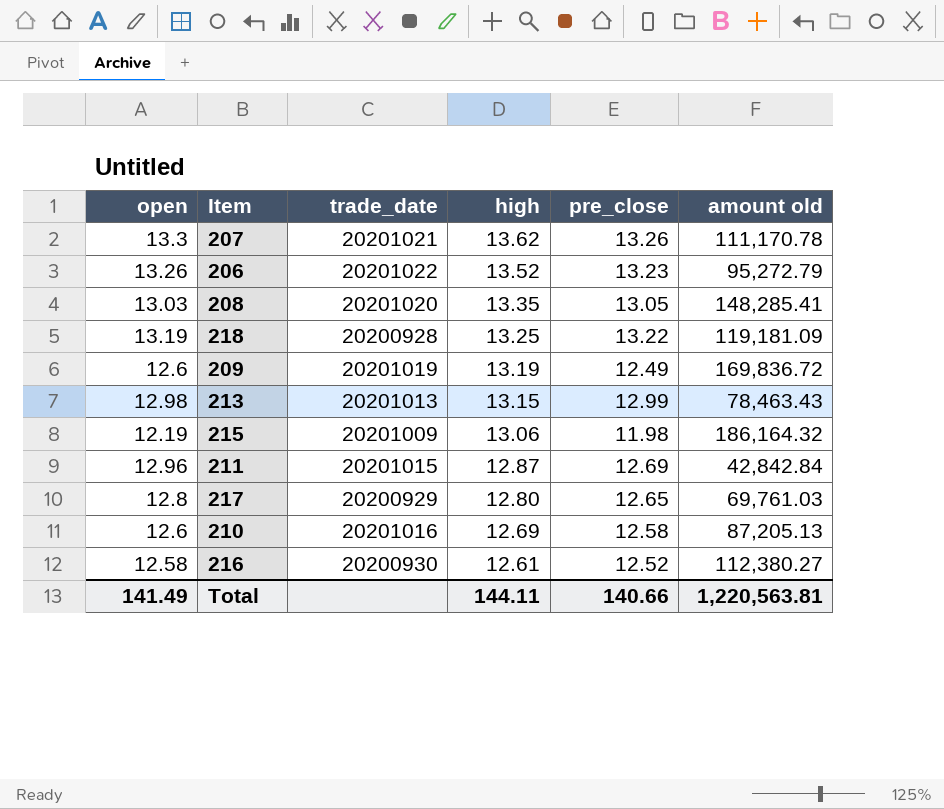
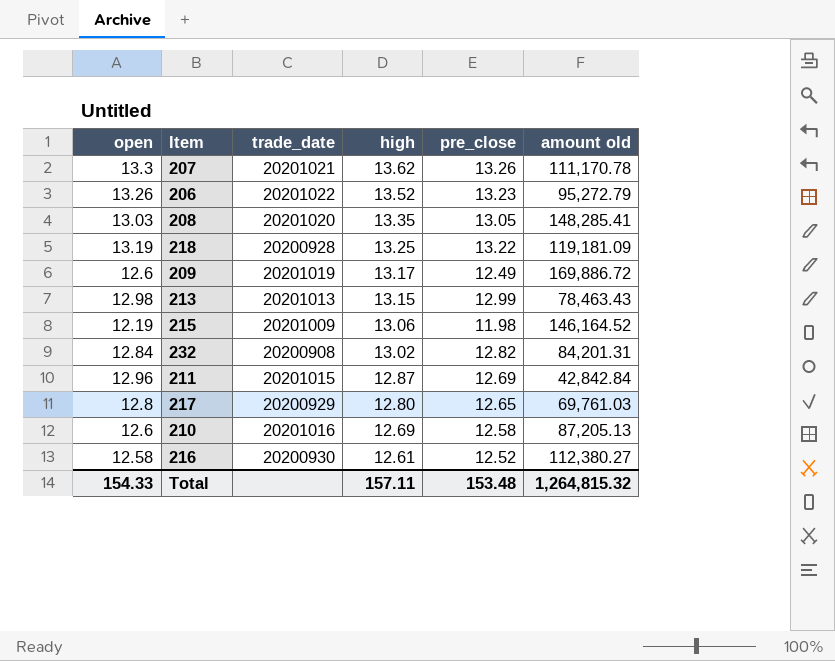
209 | high: 13.19 -> 13.17
209 | amount old: 169,836.72 -> 169,886.72
215 | amount old: 186,164.32 -> 146,164.52
row 232: none -> 12.84 | 20200908 | 13.02 | 12.82 | 84,201.31
Total | open: 141.49 -> 154.33
Total | high: 144.11 -> 157.11
Total | pre_close: 140.66 -> 153.48
Total | amount old: 1,220,563.81 -> 1,264,815.32

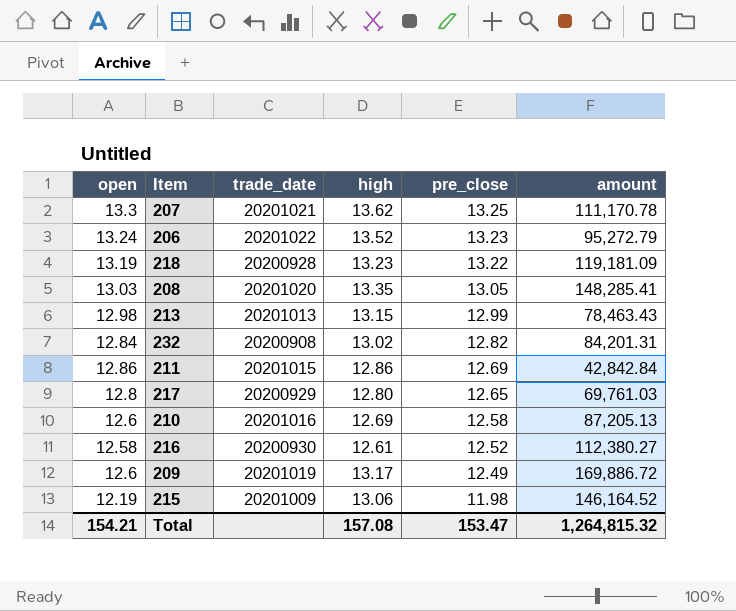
row order: high descending -> pre_close descending
column name: amount old -> amount
207 | pre_close: 13.26 -> 13.25
206 | open: 13.26 -> 13.24
218 | high: 13.25 -> 13.23
211 | open: 12.96 -> 12.86
211 | high: 12.87 -> 12.86
Total | open: 154.33 -> 154.21
Total | high: 157.11 -> 157.08
Total | pre_close: 153.48 -> 153.47

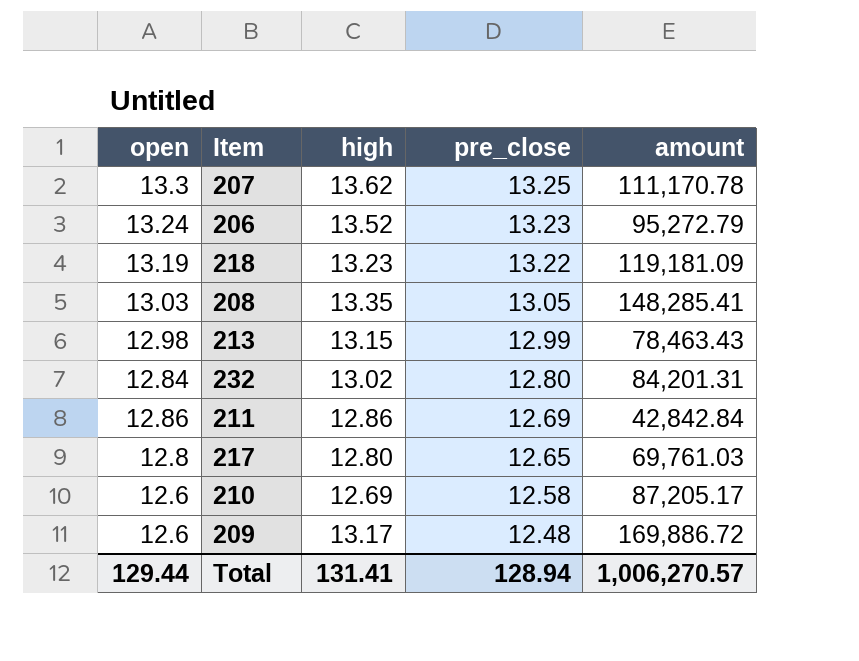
column trade_date | position: 3 -> none
row 216: 12.58 | 20200930 | 12.61 | 12.52 | 112,380.27 -> none
row 215: 12.19 | 20201009 | 13.06 | 11.98 | 146,164.52 -> none
232 | pre_close: 12.82 -> 12.80
210 | amount: 87,205.13 -> 87,205.17
209 | pre_close: 12.49 -> 12.48
Total | open: 154.21 -> 129.44
Total | high: 157.08 -> 131.41
Total | pre_close: 153.47 -> 128.94
Total | amount: 1,264,815.32 -> 1,006,270.57

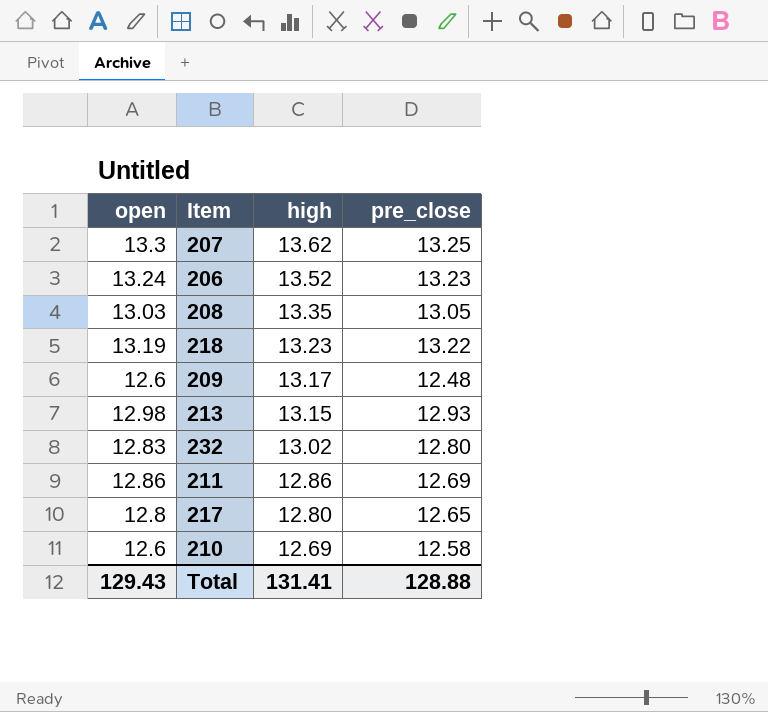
row order: pre_close descending -> high descending
column amount | position: 5 -> none
213 | pre_close: 12.99 -> 12.93
232 | open: 12.84 -> 12.83
Total | open: 129.44 -> 129.43
Total | pre_close: 128.94 -> 128.88

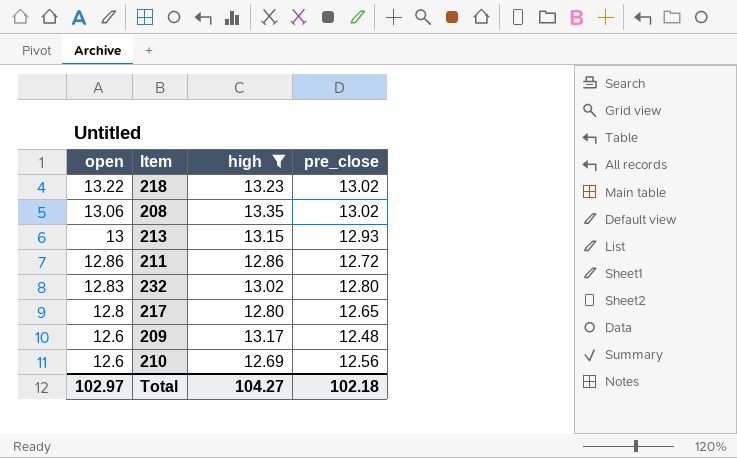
filter: none -> high <= 13.35
row order: high descending -> open descending
218 | open: 13.19 -> 13.22
218 | pre_close: 13.22 -> 13.02
208 | open: 13.03 -> 13.06
208 | pre_close: 13.05 -> 13.02
213 | open: 12.98 -> 13
211 | pre_close: 12.69 -> 12.72
210 | pre_close: 12.58 -> 12.56
Total | open: 129.43 -> 102.97
Total | high: 131.41 -> 104.27
Total | pre_close: 128.88 -> 102.18

